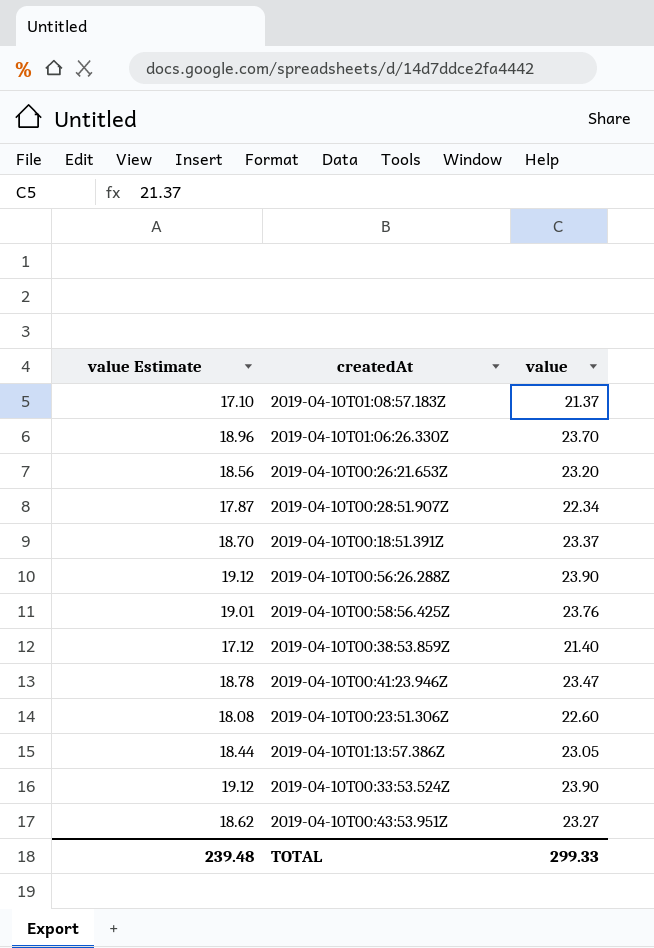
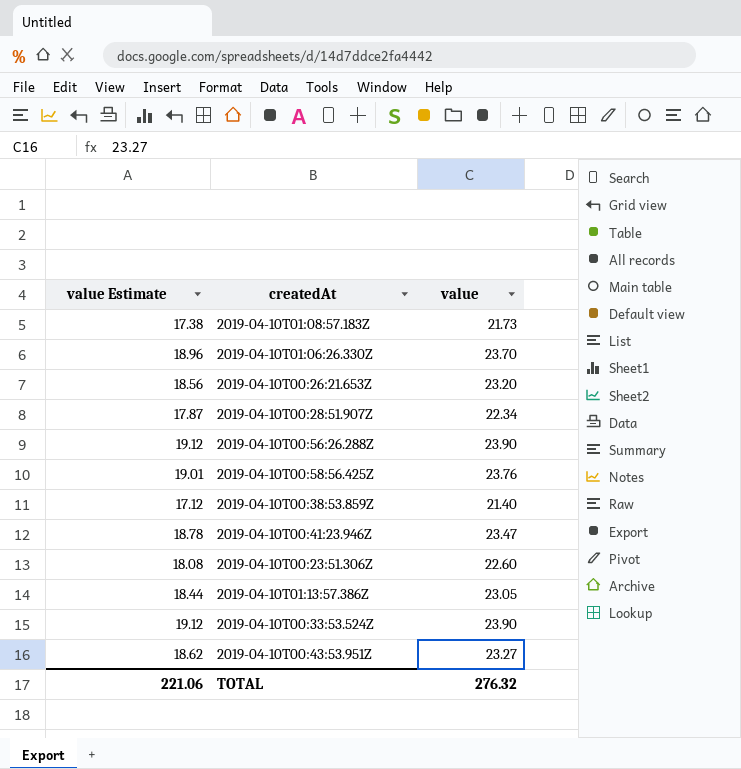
row 2019-04-10T00:18:51.391Z: 18.70 | 23.37 -> none
2019-04-10T01:08:57.183Z | value Estimate: 17.10 -> 17.38
2019-04-10T01:08:57.183Z | value: 21.37 -> 21.73
TOTAL | value Estimate: 239.48 -> 221.06
TOTAL | value: 299.33 -> 276.32

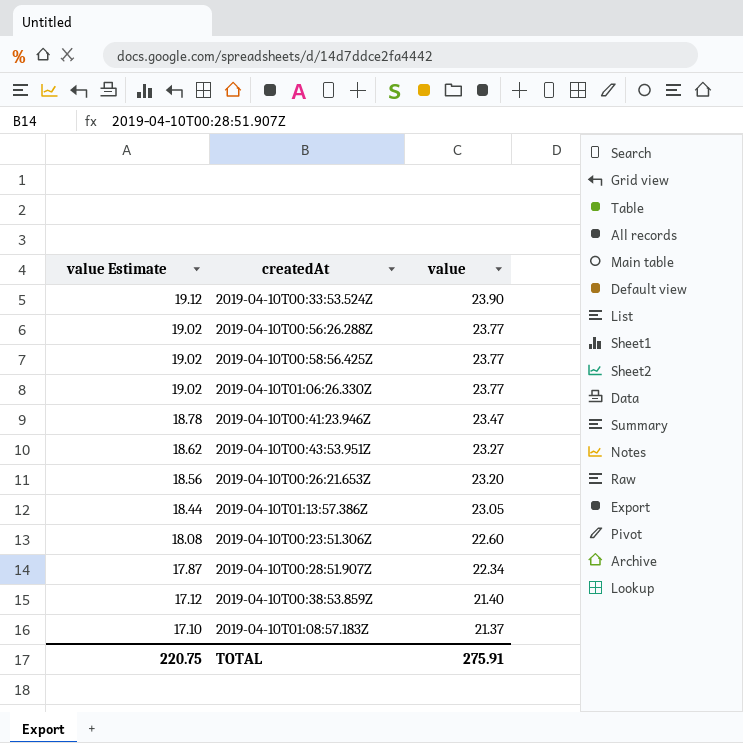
row order: none -> value Estimate descending
2019-04-10T00:56:26.288Z | value Estimate: 19.12 -> 19.02
2019-04-10T00:56:26.288Z | value: 23.90 -> 23.77
2019-04-10T00:58:56.425Z | value Estimate: 19.01 -> 19.02
2019-04-10T00:58:56.425Z | value: 23.76 -> 23.77
2019-04-10T01:06:26.330Z | value Estimate: 18.96 -> 19.02
2019-04-10T01:06:26.330Z | value: 23.70 -> 23.77
2019-04-10T01:08:57.183Z | value Estimate: 17.38 -> 17.10
2019-04-10T01:08:57.183Z | value: 21.73 -> 21.37
TOTAL | value Estimate: 221.06 -> 220.75
TOTAL | value: 276.32 -> 275.91

